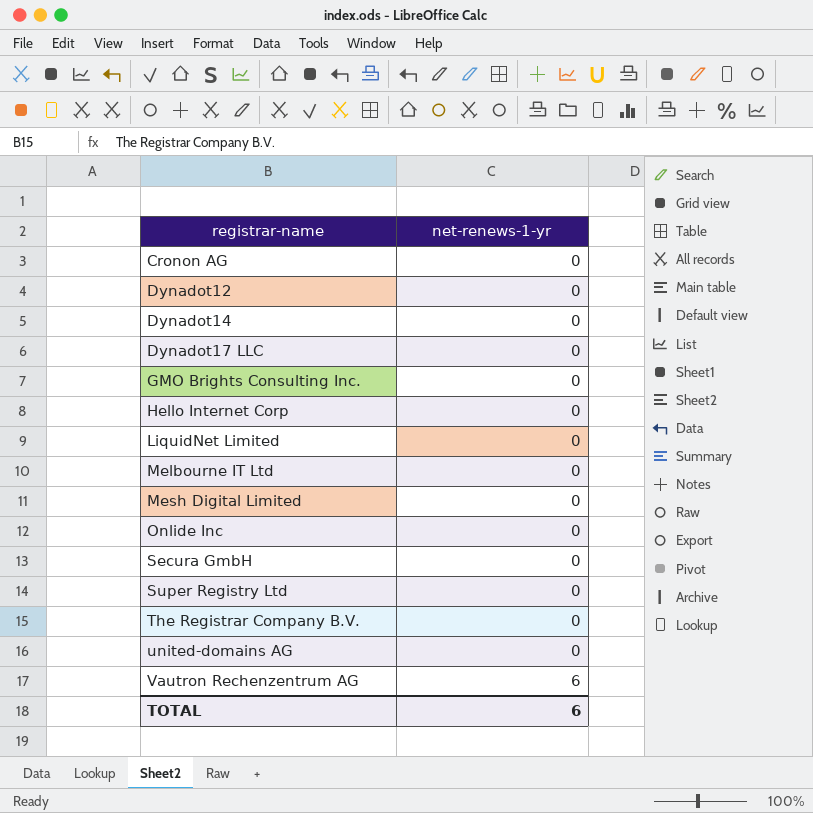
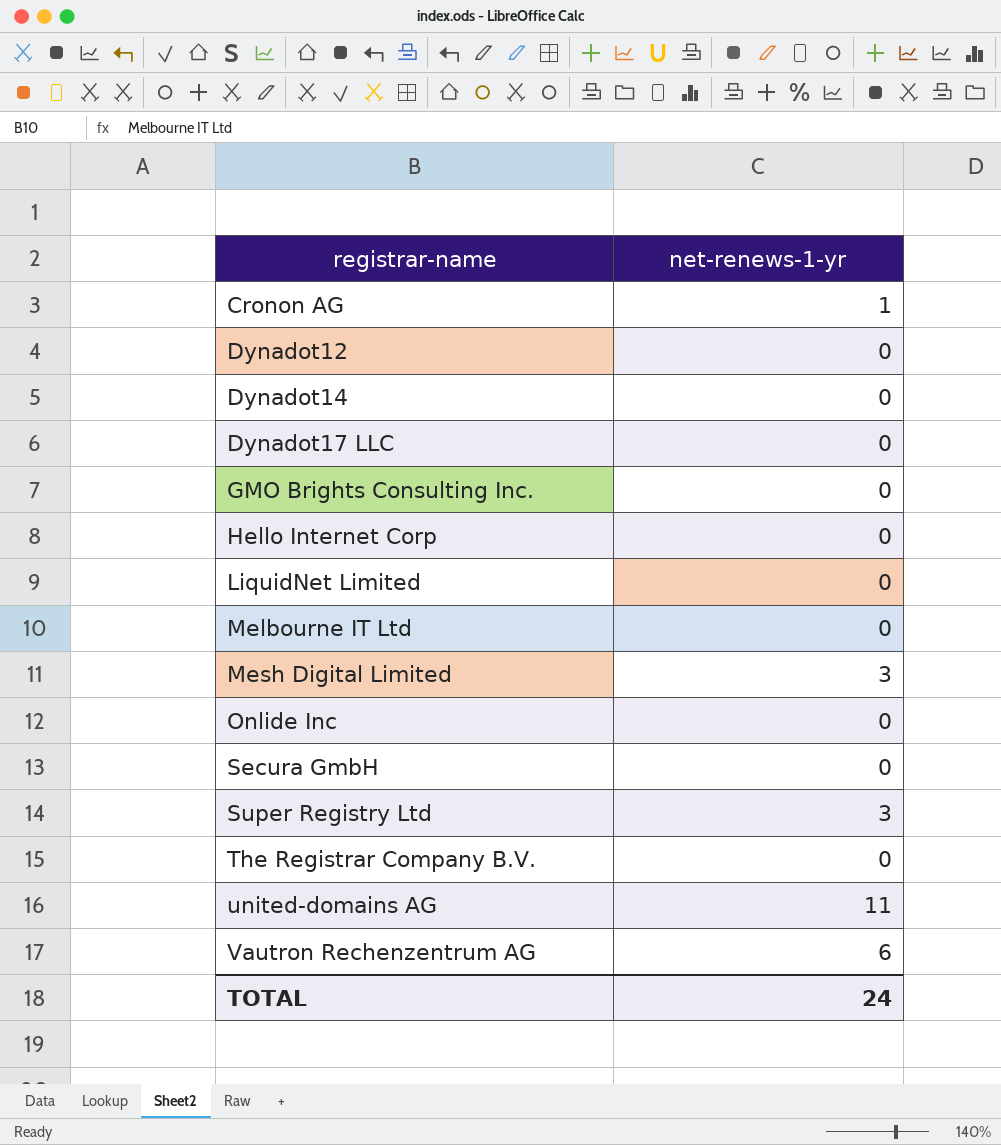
Cronon AG | net-renews-1-yr: 0 -> 1
Mesh Digital Limited | net-renews-1-yr: 0 -> 3
Super Registry Ltd | net-renews-1-yr: 0 -> 3
united-domains AG | net-renews-1-yr: 0 -> 11
TOTAL | net-renews-1-yr: 6 -> 24

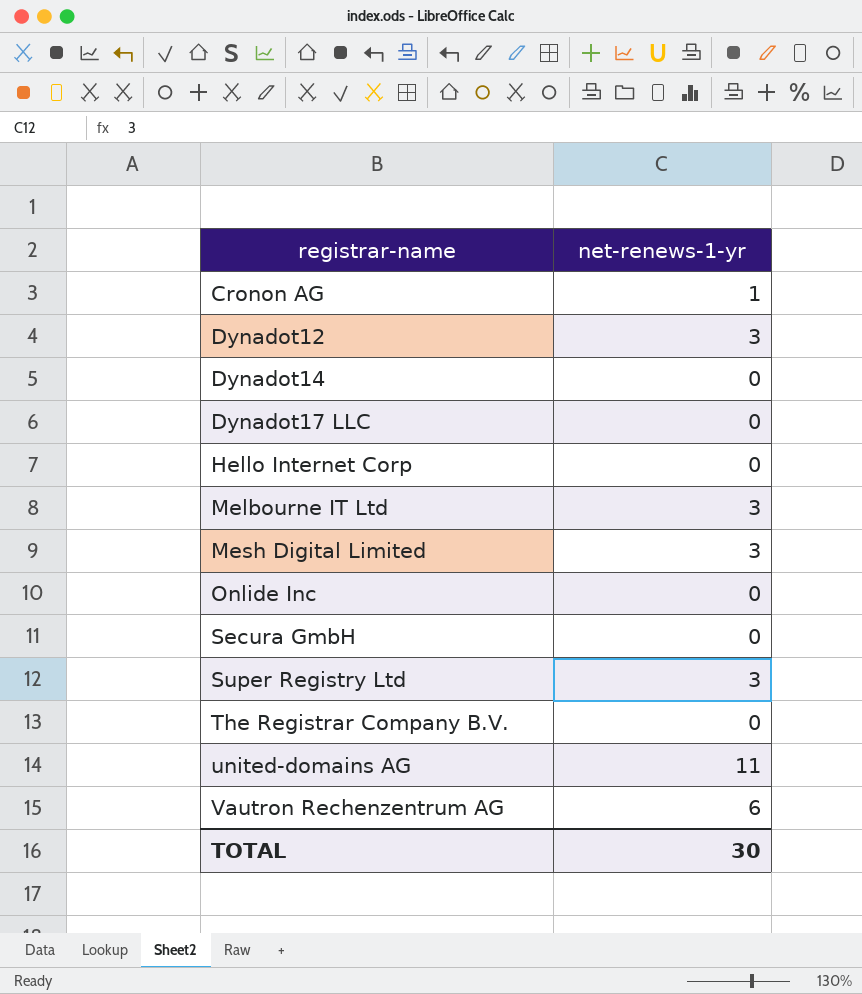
row GMO Brights Consulting Inc.: 0 -> none
row LiquidNet Limited: 0 -> none
Dynadot12 | net-renews-1-yr: 0 -> 3
Melbourne IT Ltd | net-renews-1-yr: 0 -> 3
TOTAL | net-renews-1-yr: 24 -> 30

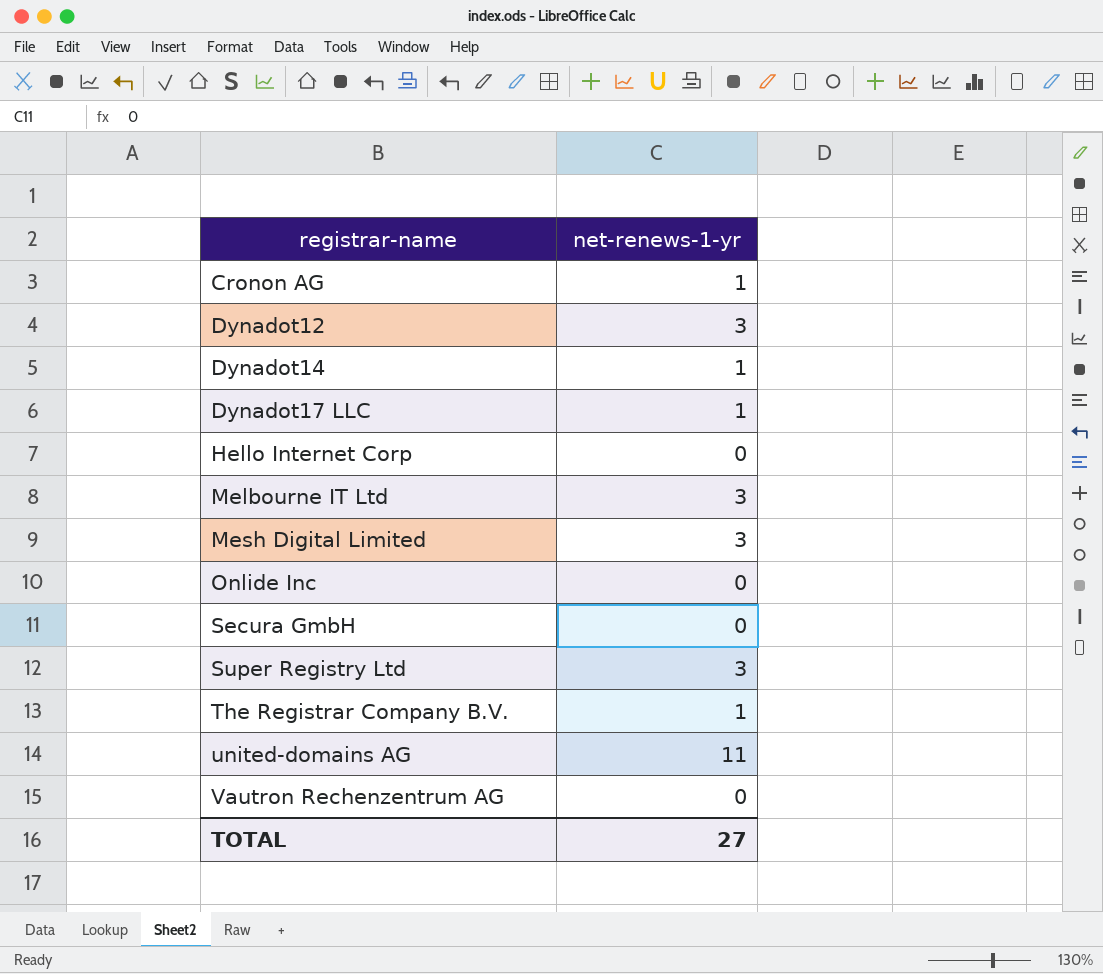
Dynadot14 | net-renews-1-yr: 0 -> 1
Dynadot17 LLC | net-renews-1-yr: 0 -> 1
The Registrar Company B.V. | net-renews-1-yr: 0 -> 1
Vautron Rechenzentrum AG | net-renews-1-yr: 6 -> 0
TOTAL | net-renews-1-yr: 30 -> 27

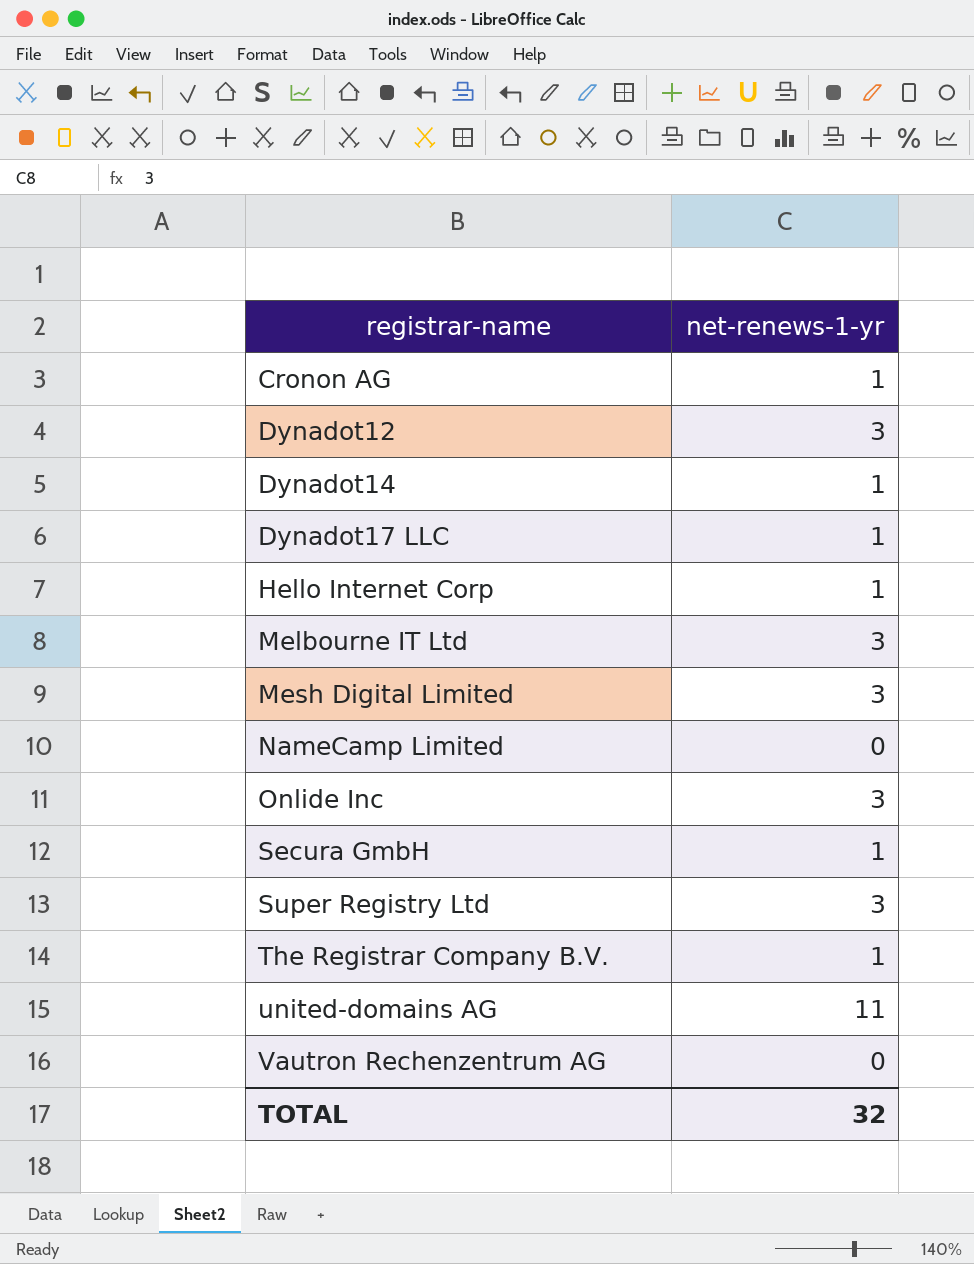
Hello Internet Corp | net-renews-1-yr: 0 -> 1
row NameCamp Limited: none -> 0
Onlide Inc | net-renews-1-yr: 0 -> 3
Secura GmbH | net-renews-1-yr: 0 -> 1
TOTAL | net-renews-1-yr: 27 -> 32

